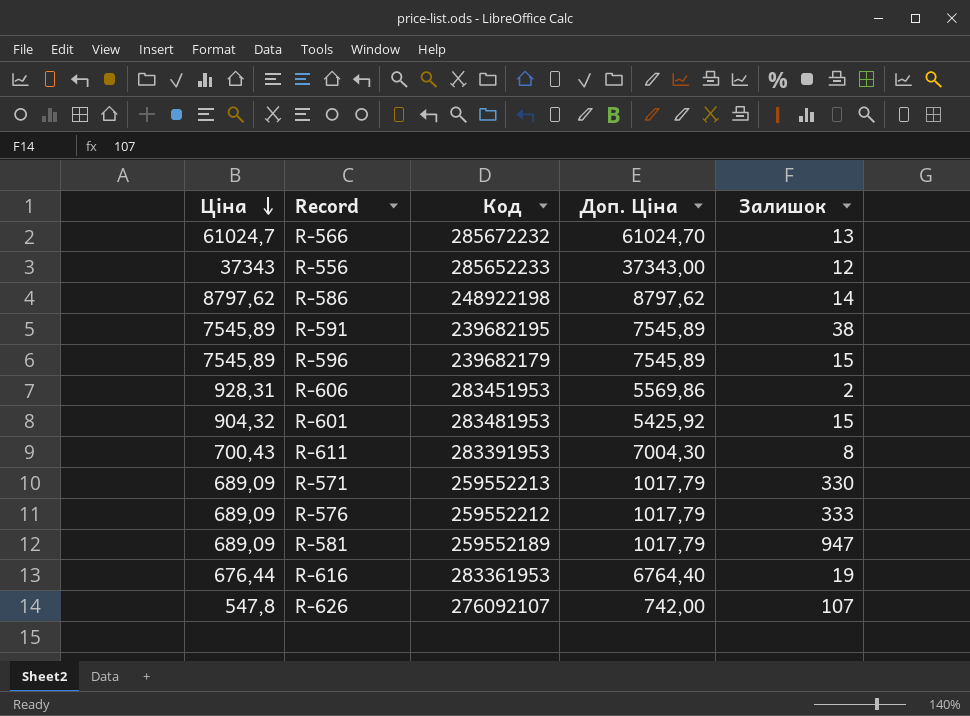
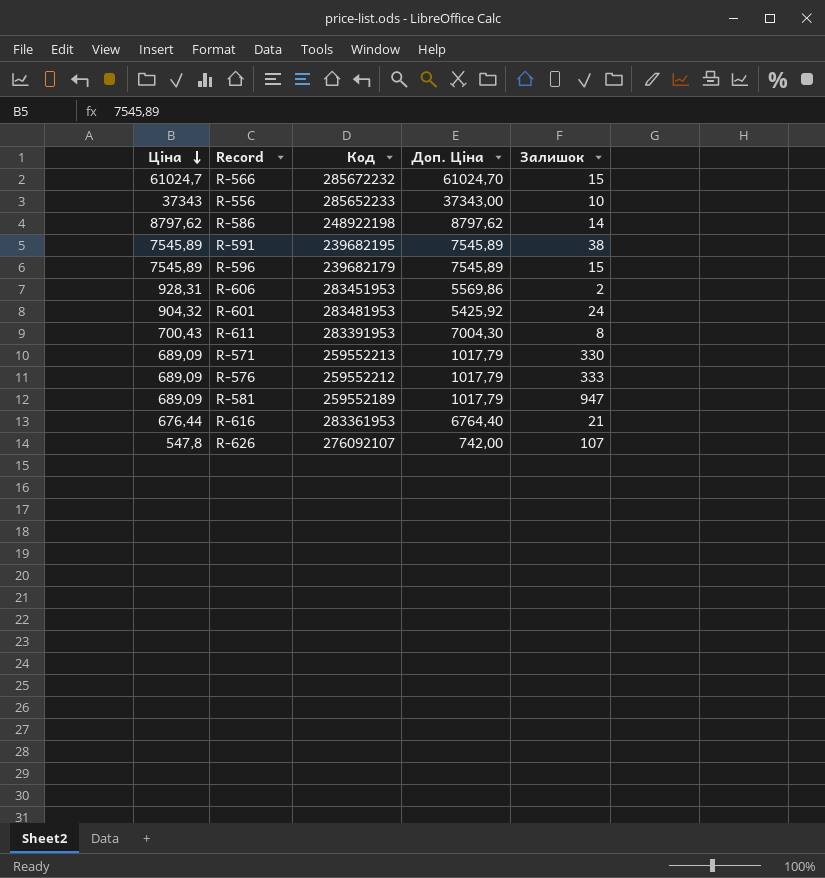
R-566 | Залишок: 13 -> 15
R-556 | Залишок: 12 -> 10
R-601 | Залишок: 15 -> 24
R-616 | Залишок: 19 -> 21

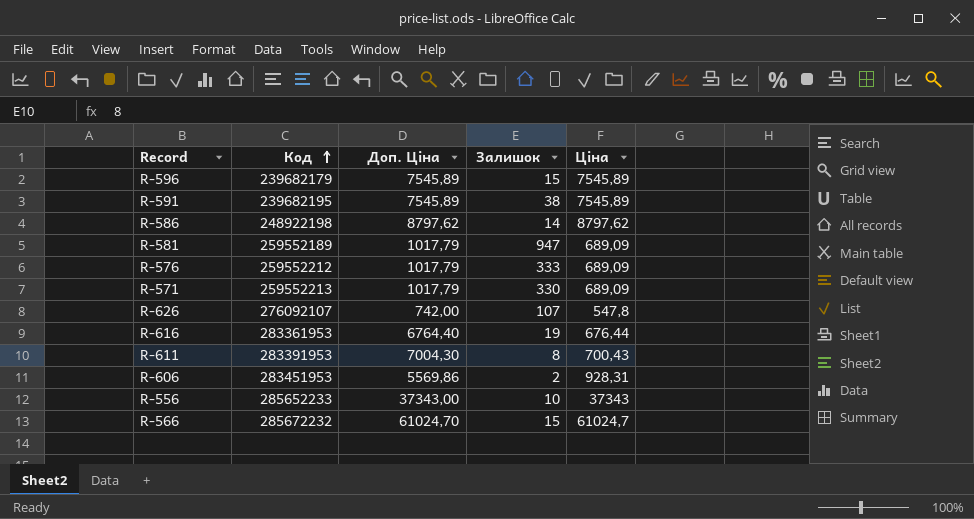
row order: Ціна descending -> Код ascending
column Ціна | position: 1 -> 5
row R-601: 904,32 | 283481953 | 5425,92 | 24 -> none
R-616 | Залишок: 21 -> 19

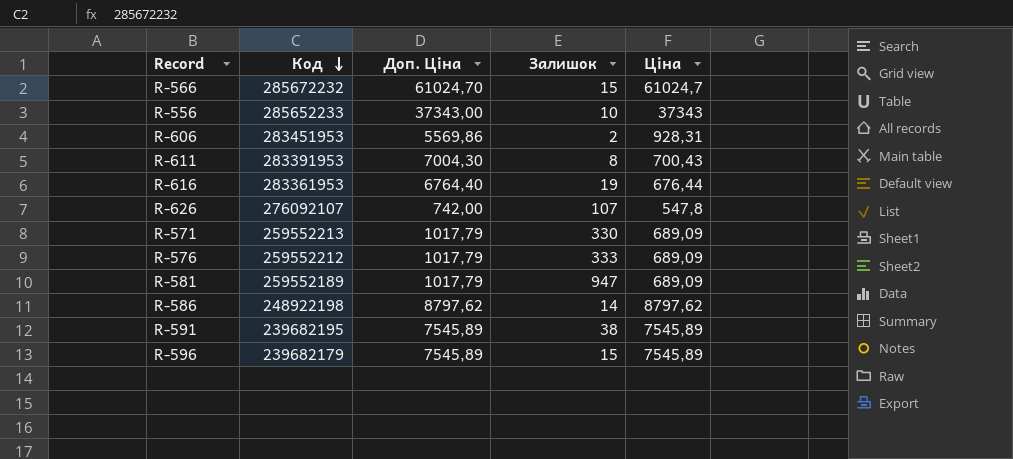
row order: Код ascending -> Код descending

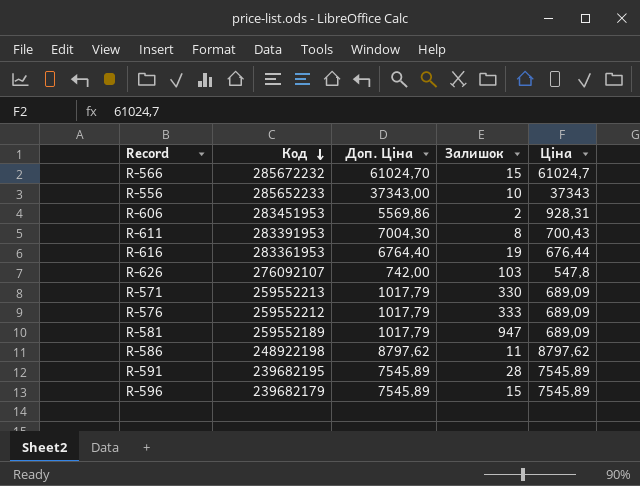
R-626 | Залишок: 107 -> 103
R-586 | Залишок: 14 -> 11
R-591 | Залишок: 38 -> 28

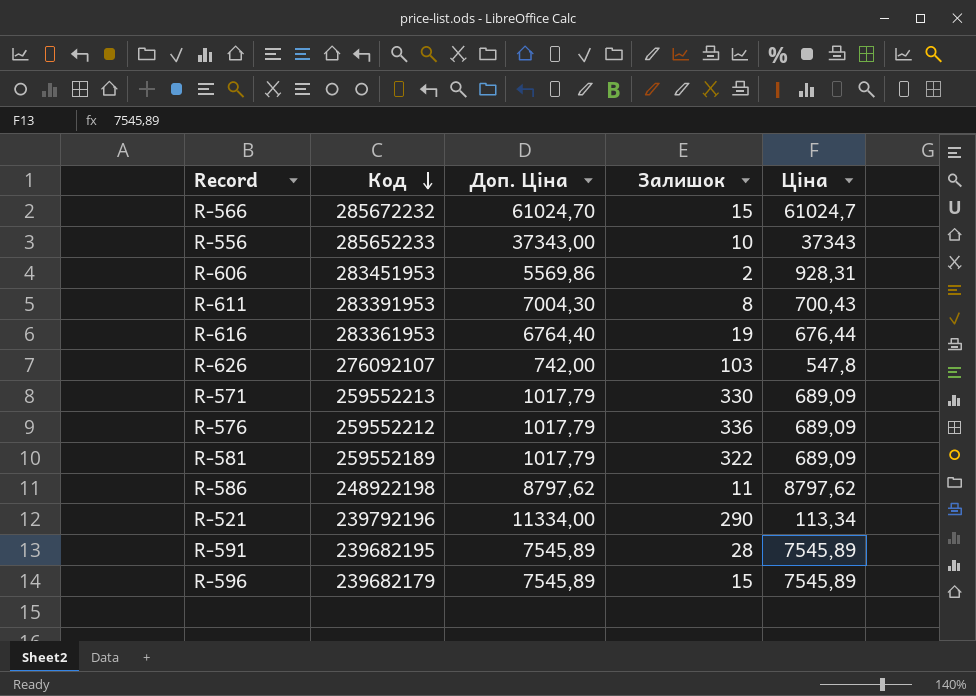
R-576 | Залишок: 333 -> 336
R-581 | Залишок: 947 -> 322
row R-521: none -> 239792196 | 11334,00 | 290 | 113,34

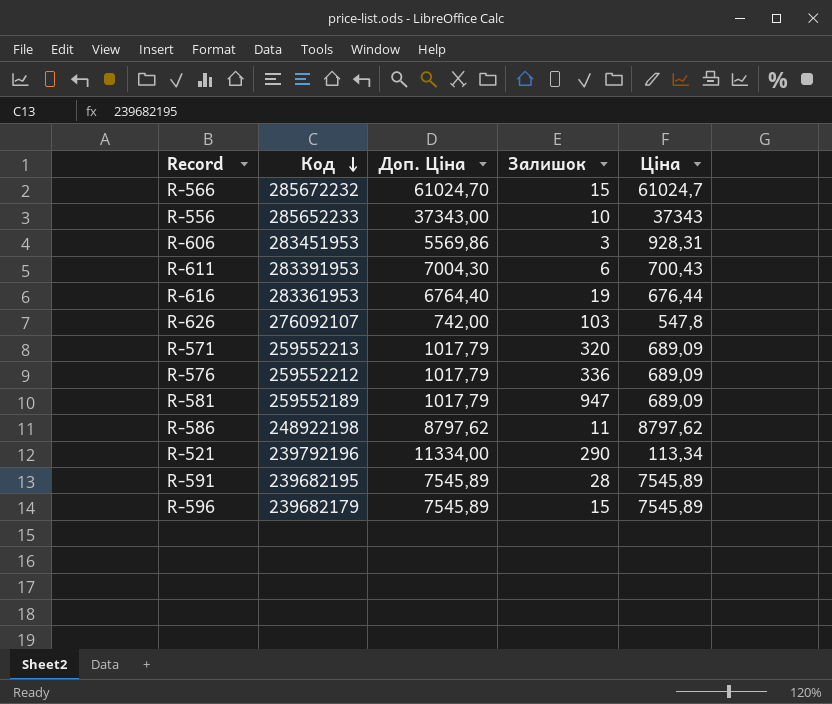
R-606 | Залишок: 2 -> 3
R-611 | Залишок: 8 -> 6
R-571 | Залишок: 330 -> 320
R-581 | Залишок: 322 -> 947

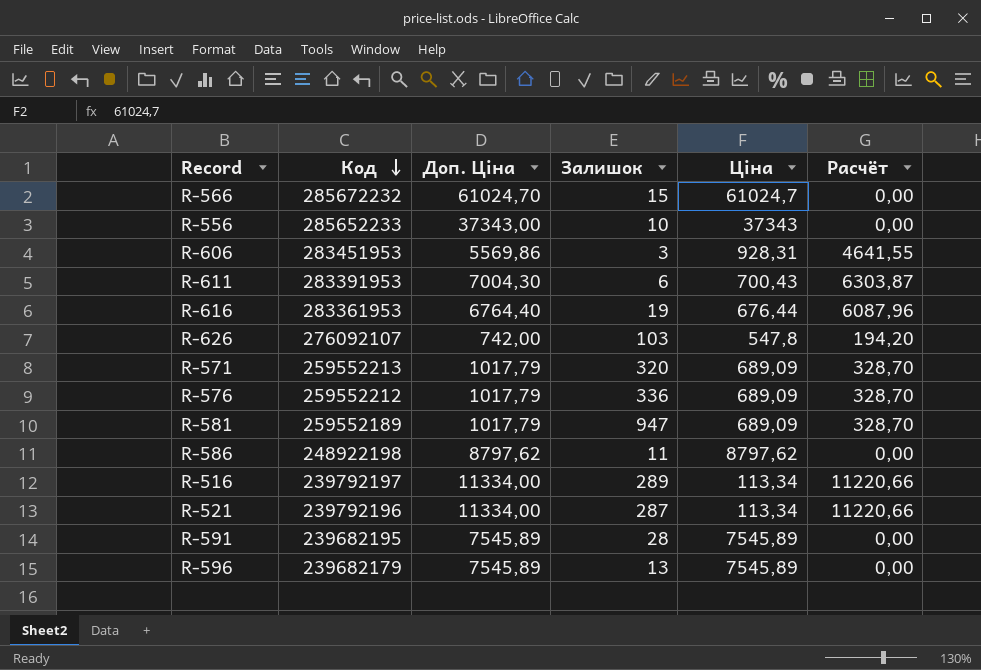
column Расчёт | formula: none -> [Доп. Ціна] - [Ціна]
row R-516: none -> 239792197 | 11334,00 | 289 | 113,34 | 11220,66
R-521 | Залишок: 290 -> 287
R-596 | Залишок: 15 -> 13

